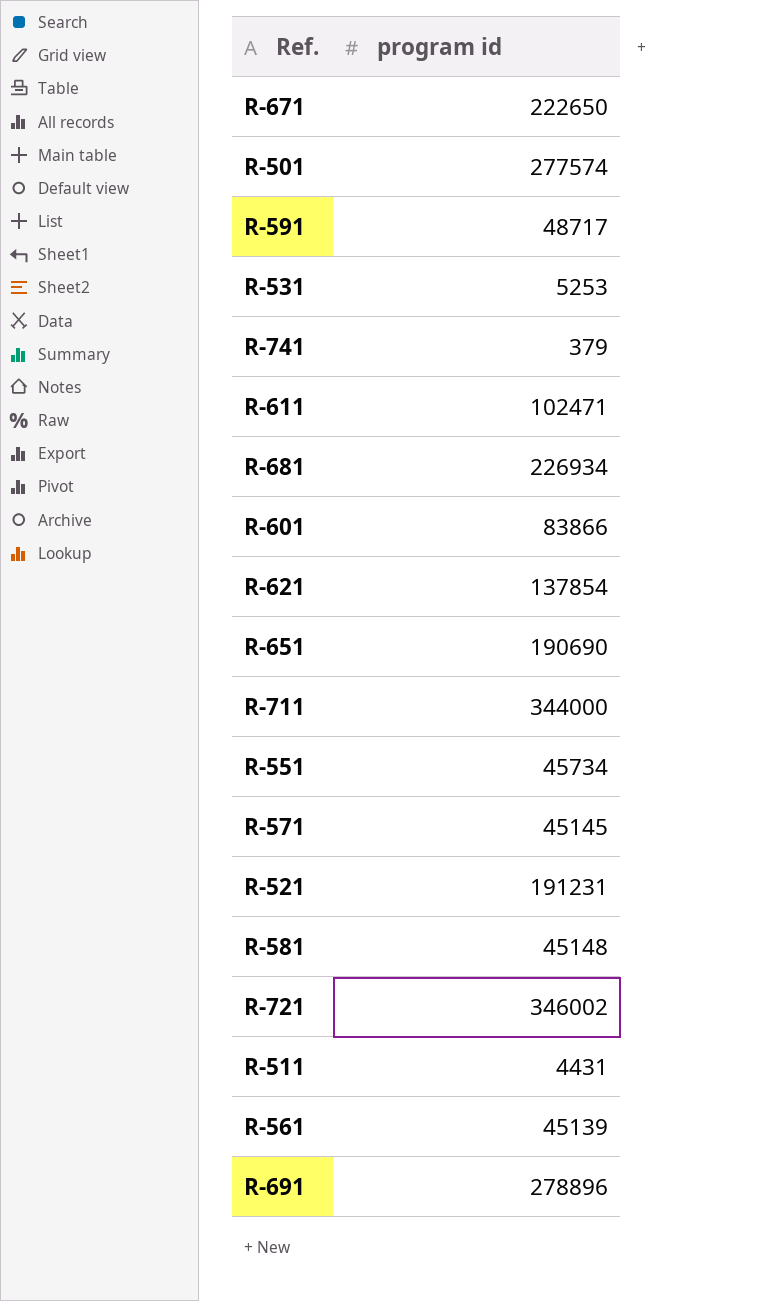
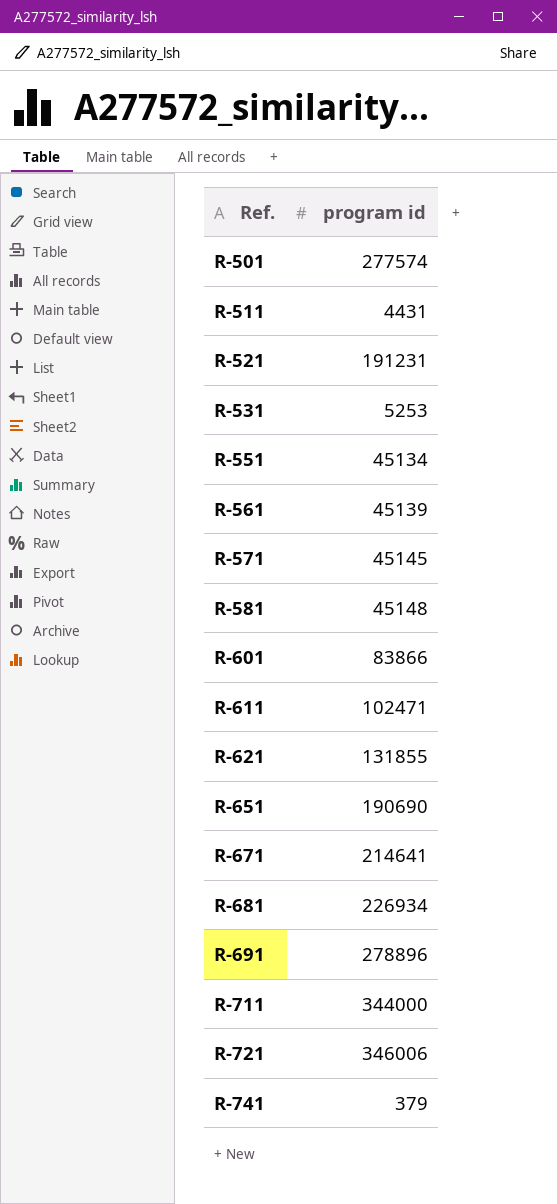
row order: none -> Ref. ascending
row R-591: 48717 -> none
R-551 | program id: 45734 -> 45134
R-621 | program id: 137854 -> 131855
R-671 | program id: 222650 -> 214641
R-721 | program id: 346002 -> 346006

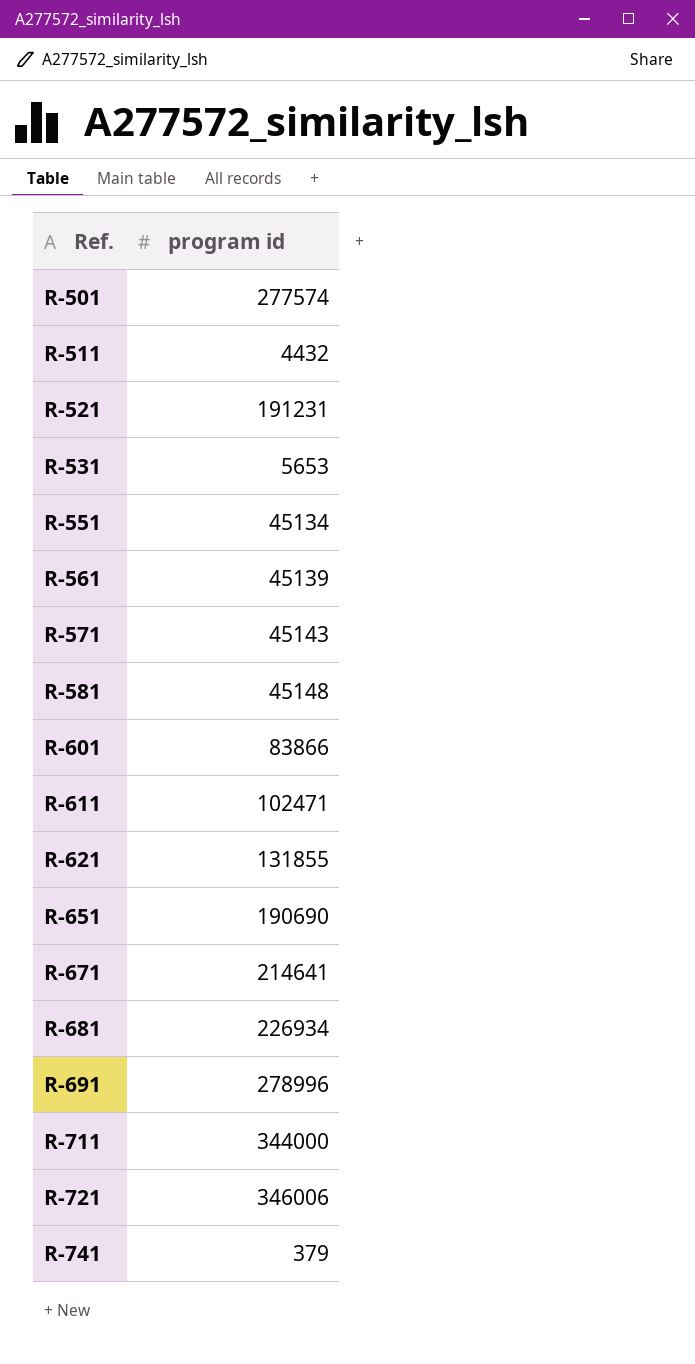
R-511 | program id: 4431 -> 4432
R-531 | program id: 5253 -> 5653
R-571 | program id: 45145 -> 45143
R-691 | program id: 278896 -> 278996

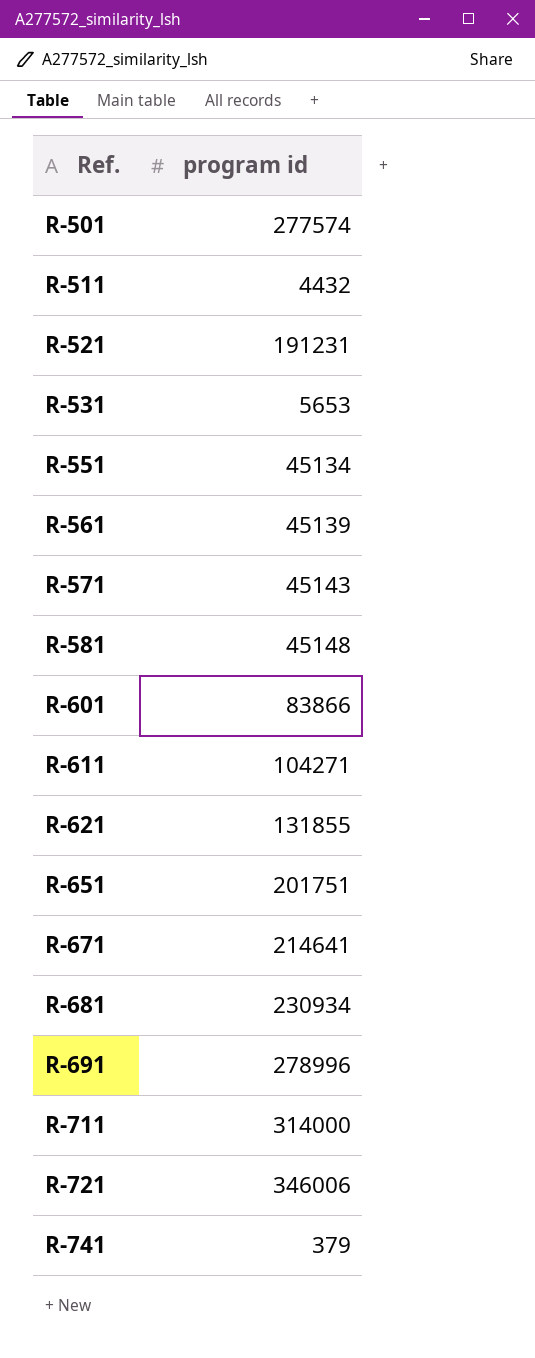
R-611 | program id: 102471 -> 104271
R-651 | program id: 190690 -> 201751
R-681 | program id: 226934 -> 230934
R-711 | program id: 344000 -> 314000

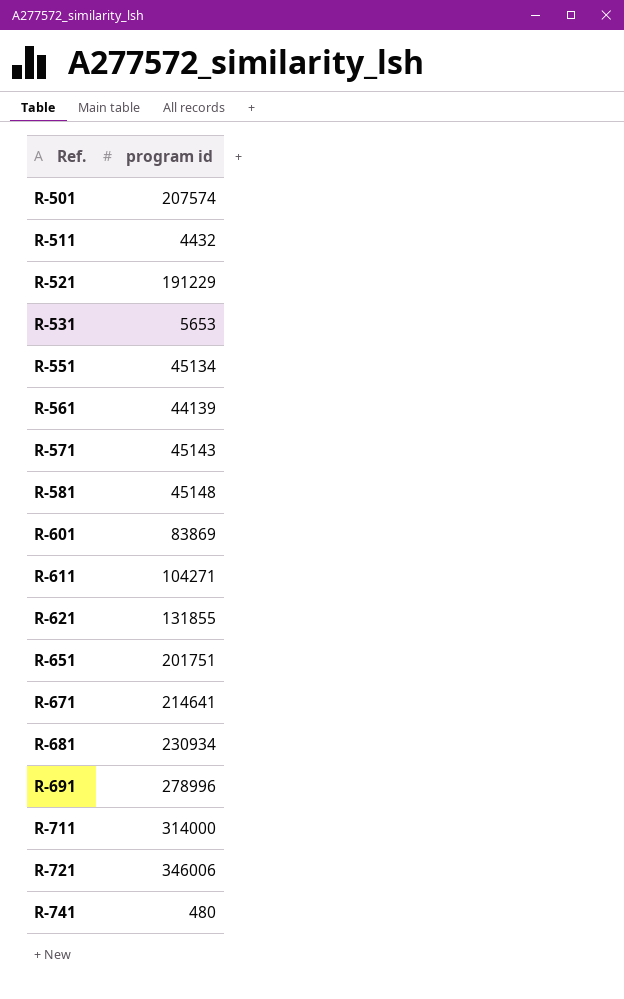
R-501 | program id: 277574 -> 207574
R-521 | program id: 191231 -> 191229
R-561 | program id: 45139 -> 44139
R-601 | program id: 83866 -> 83869
R-741 | program id: 379 -> 480

